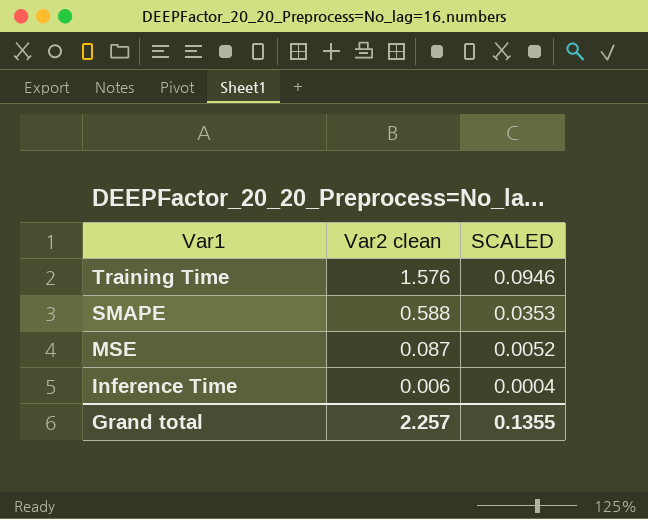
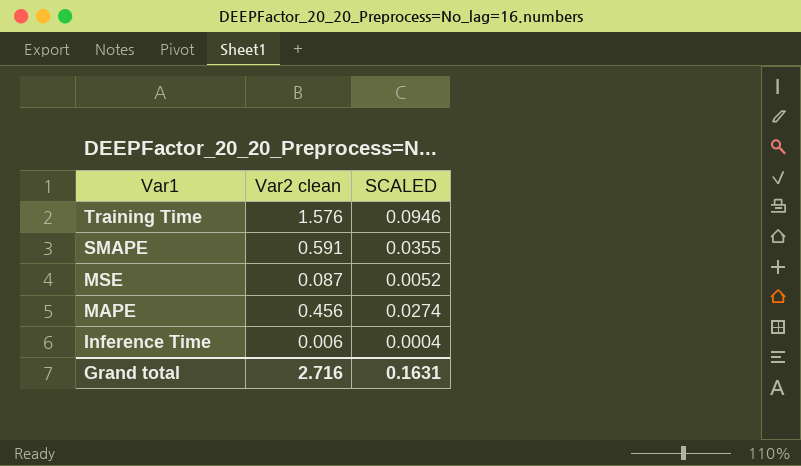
SMAPE | Var2 clean: 0.588 -> 0.591
SMAPE | SCALED: 0.0353 -> 0.0355
row MAPE: none -> 0.456 | 0.0274
Grand total | Var2 clean: 2.257 -> 2.716
Grand total | SCALED: 0.1355 -> 0.1631

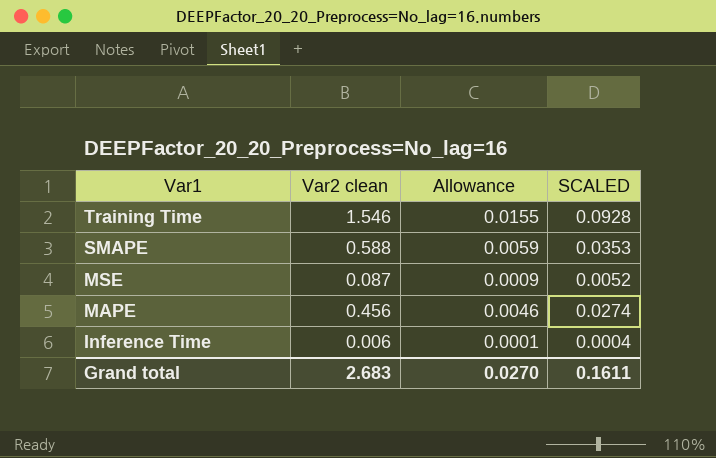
column Allowance | formula: none -> [Var2 clean] * 0.01
Training Time | Var2 clean: 1.576 -> 1.546
Training Time | SCALED: 0.0946 -> 0.0928
SMAPE | Var2 clean: 0.591 -> 0.588
SMAPE | SCALED: 0.0355 -> 0.0353
Grand total | Var2 clean: 2.716 -> 2.683
Grand total | SCALED: 0.1631 -> 0.1611

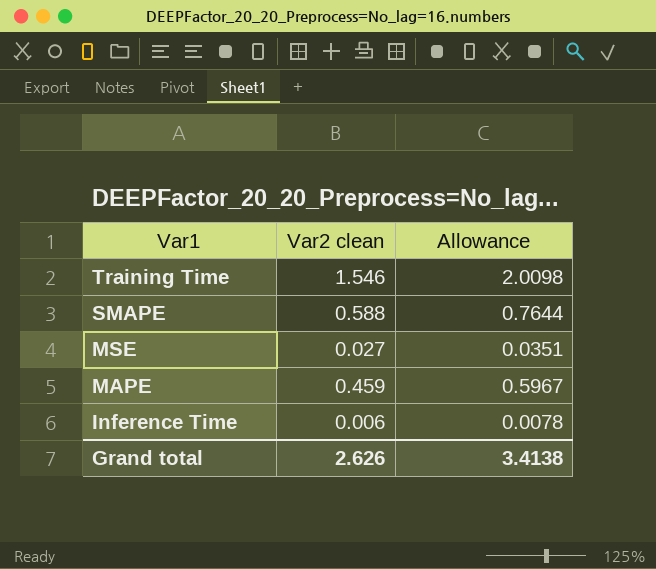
column SCALED | formula: [Var2 clean] * 0.06 -> none
column Allowance | formula: [Var2 clean] * 0.01 -> [Var2 clean] * 1.3
MSE | Var2 clean: 0.087 -> 0.027
MAPE | Var2 clean: 0.456 -> 0.459
Grand total | Var2 clean: 2.683 -> 2.626
Grand total | Allowance: 0.0270 -> 3.4138

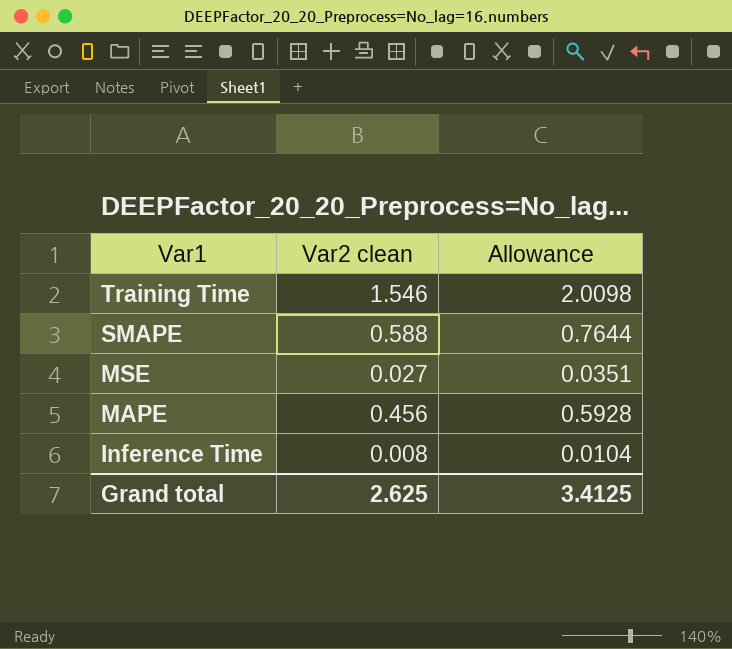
MAPE | Var2 clean: 0.459 -> 0.456
MAPE | Allowance: 0.5967 -> 0.5928
Inference Time | Var2 clean: 0.006 -> 0.008
Inference Time | Allowance: 0.0078 -> 0.0104
Grand total | Var2 clean: 2.626 -> 2.625
Grand total | Allowance: 3.4138 -> 3.4125

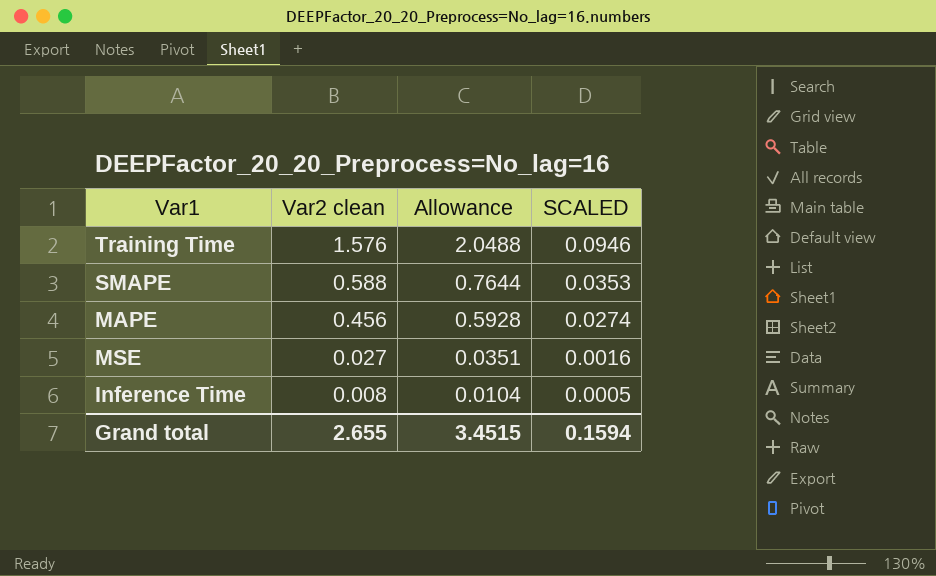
row order: Var1 descending -> Var2 clean descending
column SCALED | formula: none -> [Var2 clean] * 0.06
Training Time | Var2 clean: 1.546 -> 1.576
Training Time | Allowance: 2.0098 -> 2.0488
Grand total | Var2 clean: 2.625 -> 2.655
Grand total | Allowance: 3.4125 -> 3.4515

